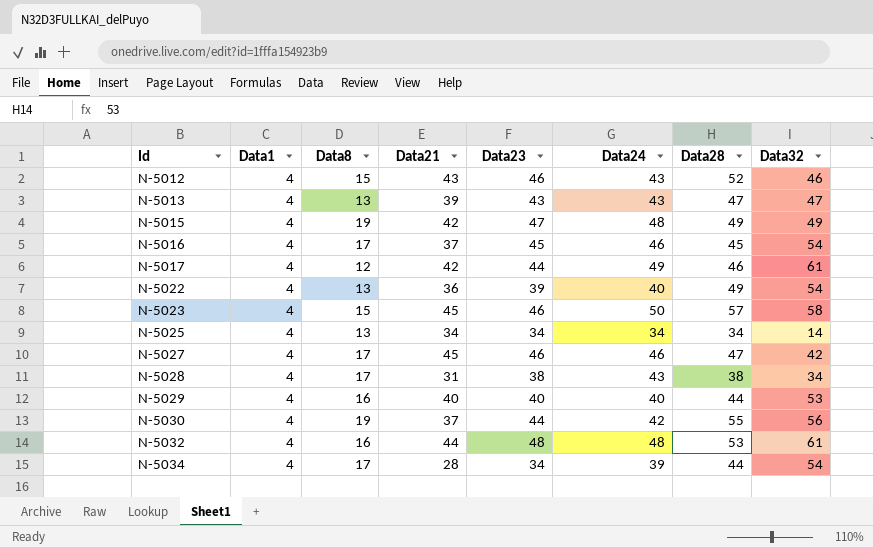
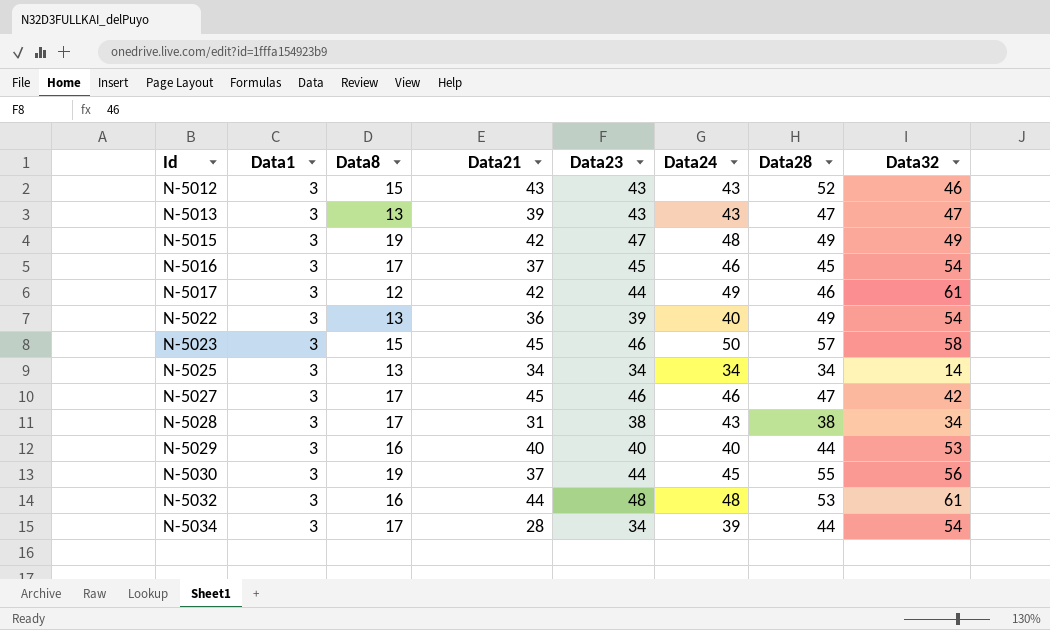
N-5012 | Data1: 4 -> 3
N-5012 | Data23: 46 -> 43
N-5013 | Data1: 4 -> 3
N-5015 | Data1: 4 -> 3
N-5016 | Data1: 4 -> 3
N-5017 | Data1: 4 -> 3
N-5022 | Data1: 4 -> 3
N-5023 | Data1: 4 -> 3
N-5025 | Data1: 4 -> 3
N-5027 | Data1: 4 -> 3
N-5028 | Data1: 4 -> 3
N-5029 | Data1: 4 -> 3
N-5030 | Data1: 4 -> 3
N-5030 | Data24: 42 -> 45
N-5032 | Data1: 4 -> 3
N-5034 | Data1: 4 -> 3

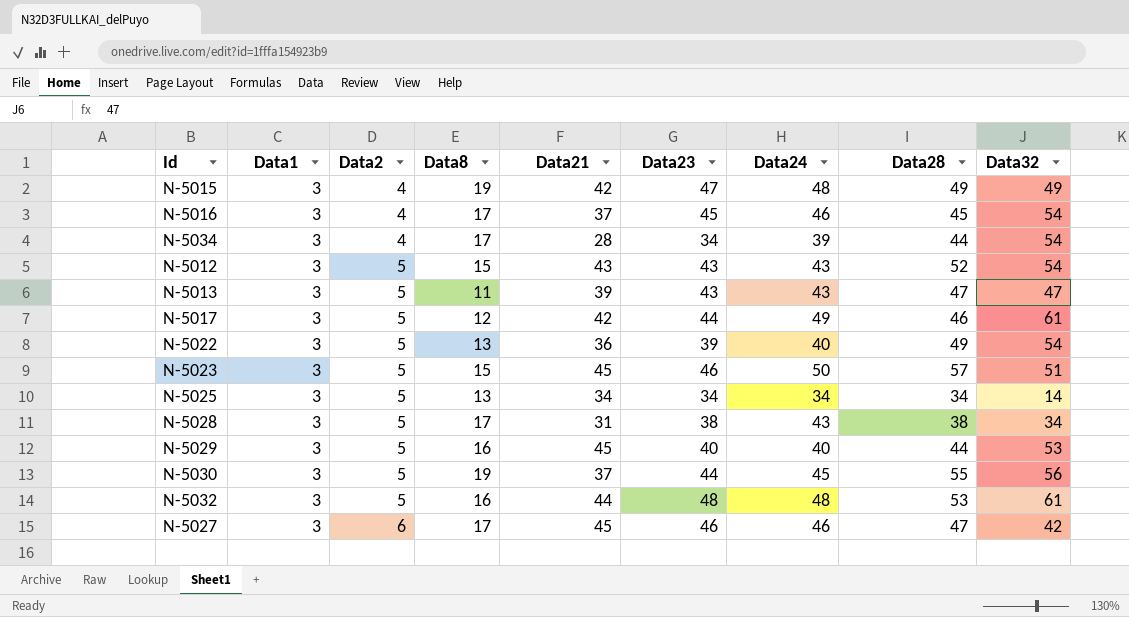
row order: Id ascending -> Data2 ascending
column Data2 | position: none -> 3
N-5012 | Data32: 46 -> 54
N-5013 | Data8: 13 -> 11
N-5023 | Data32: 58 -> 51
N-5029 | Data21: 40 -> 45

